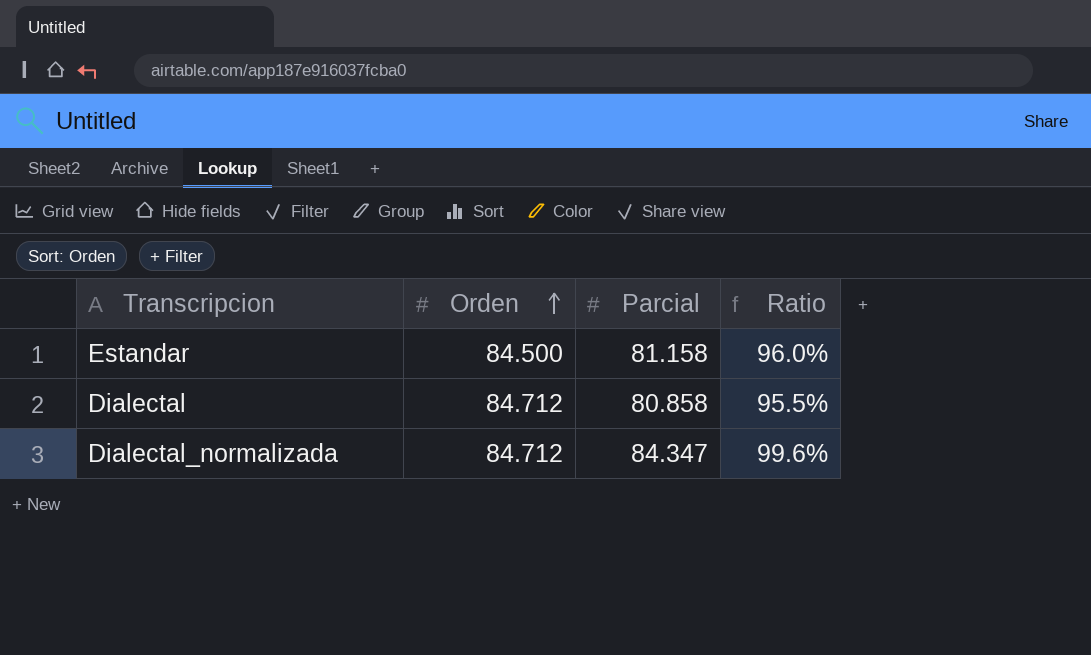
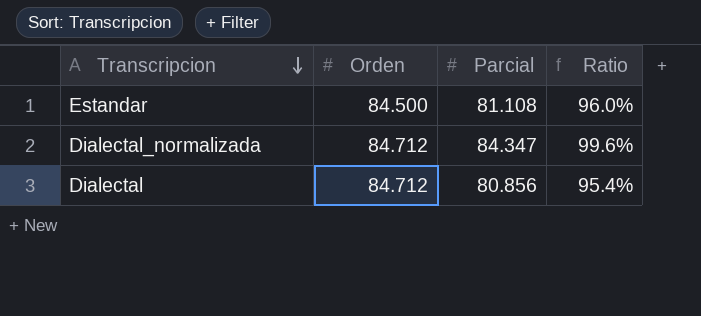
row order: Orden ascending -> Transcripcion descending
Estandar | Parcial: 81.158 -> 81.108
Dialectal | Parcial: 80.858 -> 80.856
Dialectal | Ratio: 95.5% -> 95.4%

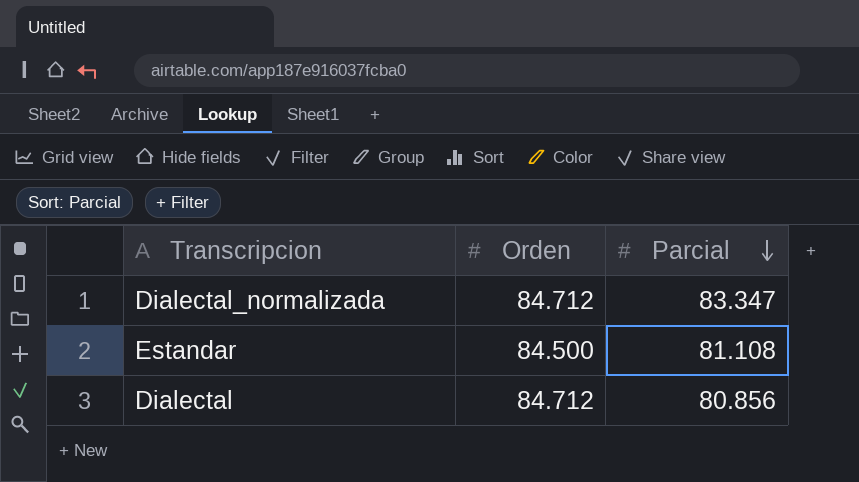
row order: Transcripcion descending -> Parcial descending
column Ratio | formula: [Parcial] / [Orden] -> none
Dialectal_normalizada | Parcial: 84.347 -> 83.347

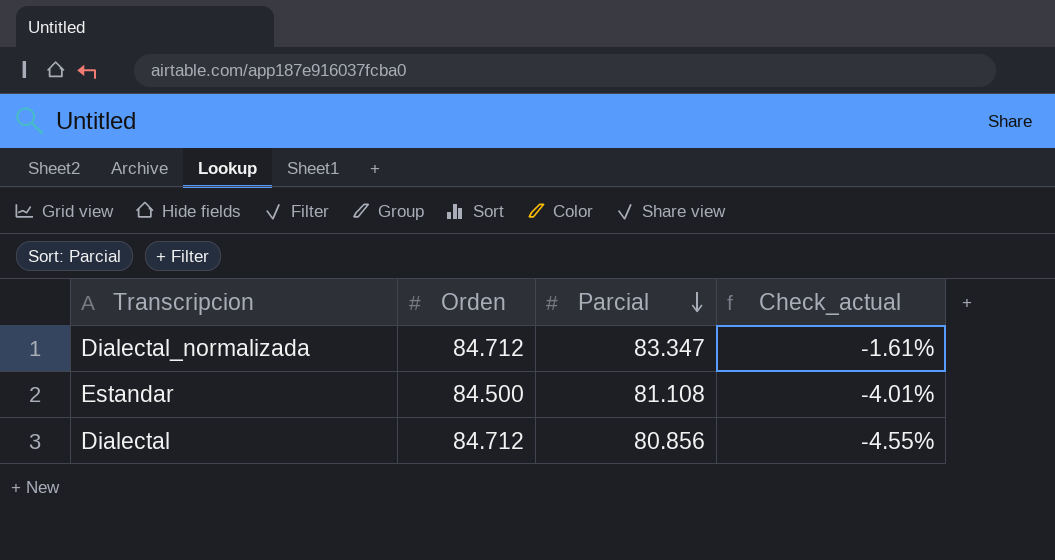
column Check_actual | formula: none -> ([Parcial] - [Orden]) / [Orden]

